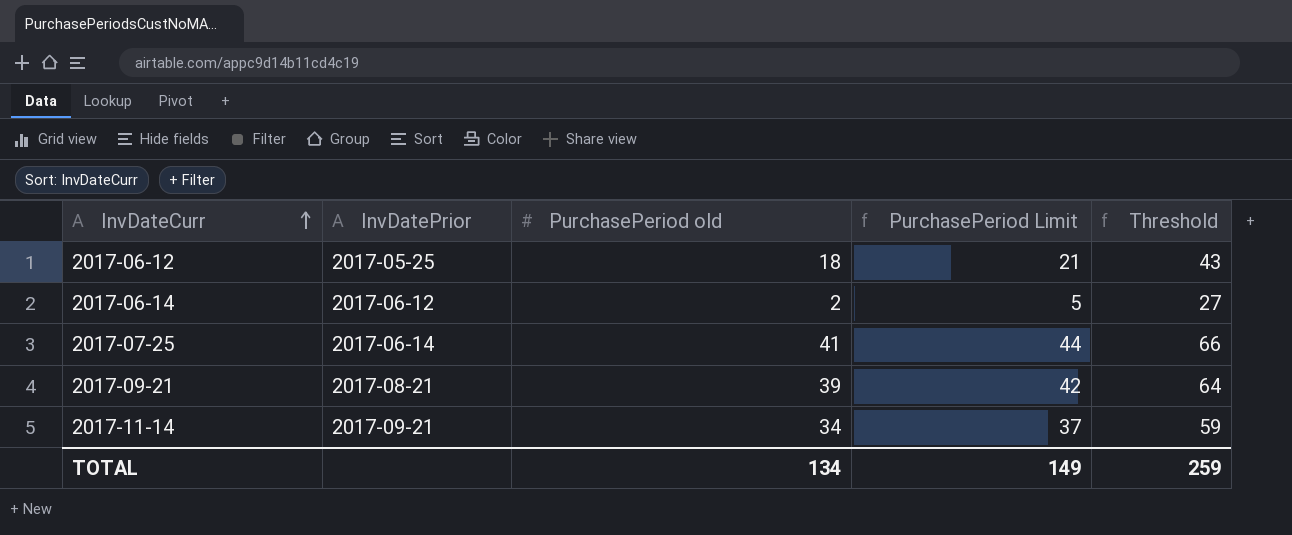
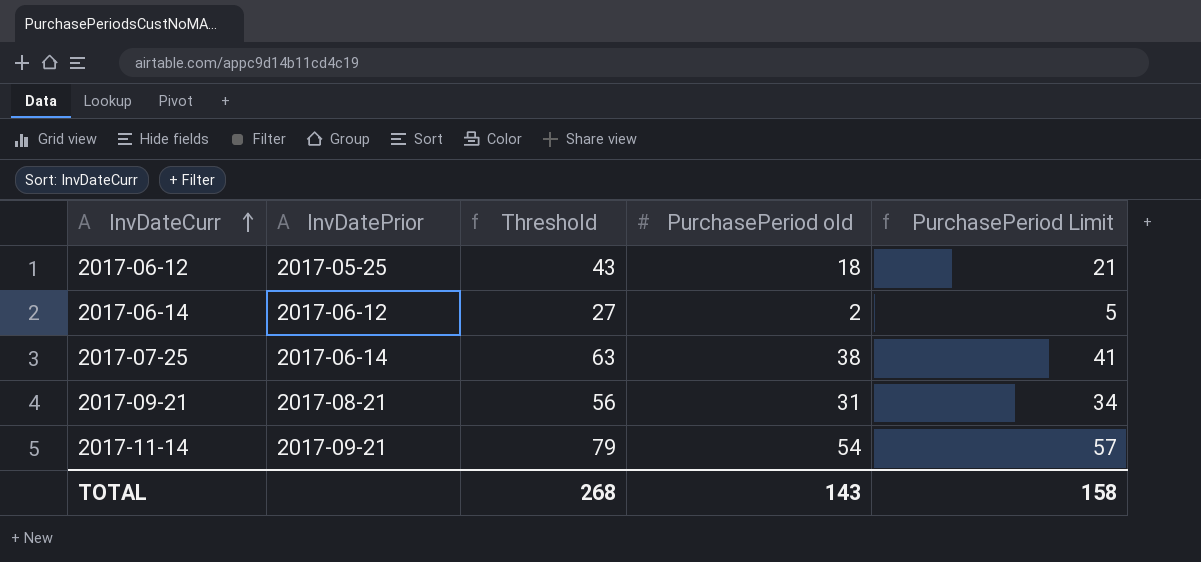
column Threshold | position: 5 -> 3
2017-07-25 | Threshold: 66 -> 63
2017-07-25 | PurchasePeriod old: 41 -> 38
2017-07-25 | PurchasePeriod Limit: 44 -> 41
2017-09-21 | Threshold: 64 -> 56
2017-09-21 | PurchasePeriod old: 39 -> 31
2017-09-21 | PurchasePeriod Limit: 42 -> 34
2017-11-14 | Threshold: 59 -> 79
2017-11-14 | PurchasePeriod old: 34 -> 54
2017-11-14 | PurchasePeriod Limit: 37 -> 57
TOTAL | Threshold: 259 -> 268
TOTAL | PurchasePeriod old: 134 -> 143
TOTAL | PurchasePeriod Limit: 149 -> 158

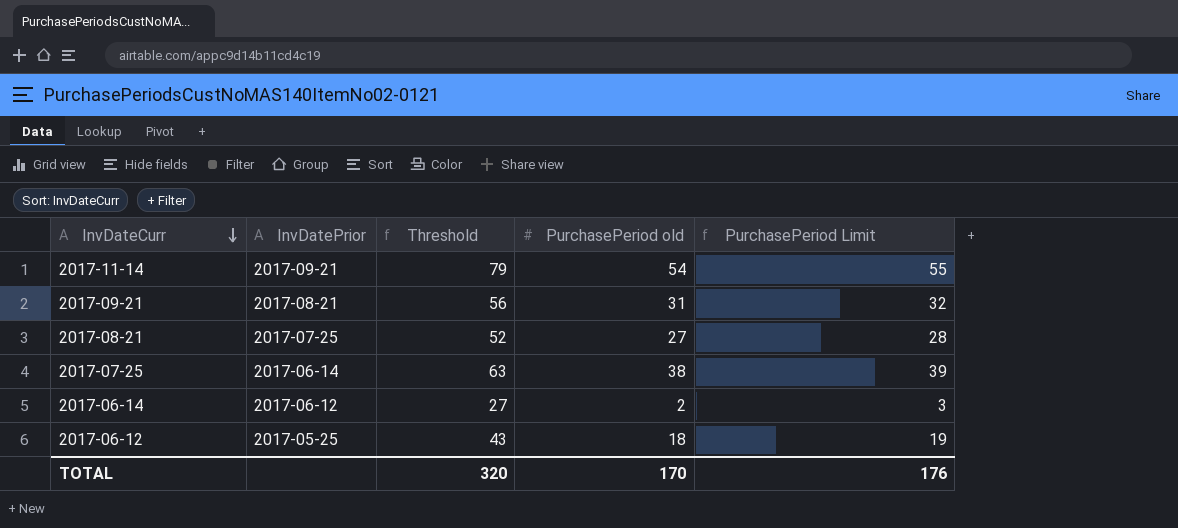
row order: InvDateCurr ascending -> InvDateCurr descending
column PurchasePeriod Limit | formula: [PurchasePeriod old] + 3 -> [PurchasePeriod old] + 1
row 2017-08-21: none -> 2017-07-25 | 52 | 27 | 28
TOTAL | Threshold: 268 -> 320
TOTAL | PurchasePeriod old: 143 -> 170
TOTAL | PurchasePeriod Limit: 158 -> 176

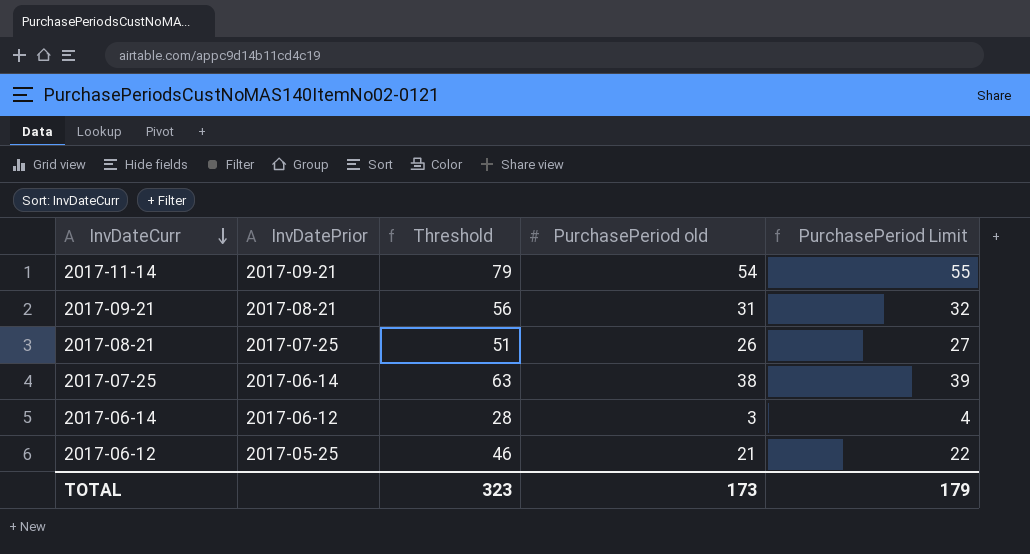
2017-08-21 | Threshold: 52 -> 51
2017-08-21 | PurchasePeriod old: 27 -> 26
2017-08-21 | PurchasePeriod Limit: 28 -> 27
2017-06-14 | Threshold: 27 -> 28
2017-06-14 | PurchasePeriod old: 2 -> 3
2017-06-14 | PurchasePeriod Limit: 3 -> 4
2017-06-12 | Threshold: 43 -> 46
2017-06-12 | PurchasePeriod old: 18 -> 21
2017-06-12 | PurchasePeriod Limit: 19 -> 22
TOTAL | Threshold: 320 -> 323
TOTAL | PurchasePeriod old: 170 -> 173
TOTAL | PurchasePeriod Limit: 176 -> 179

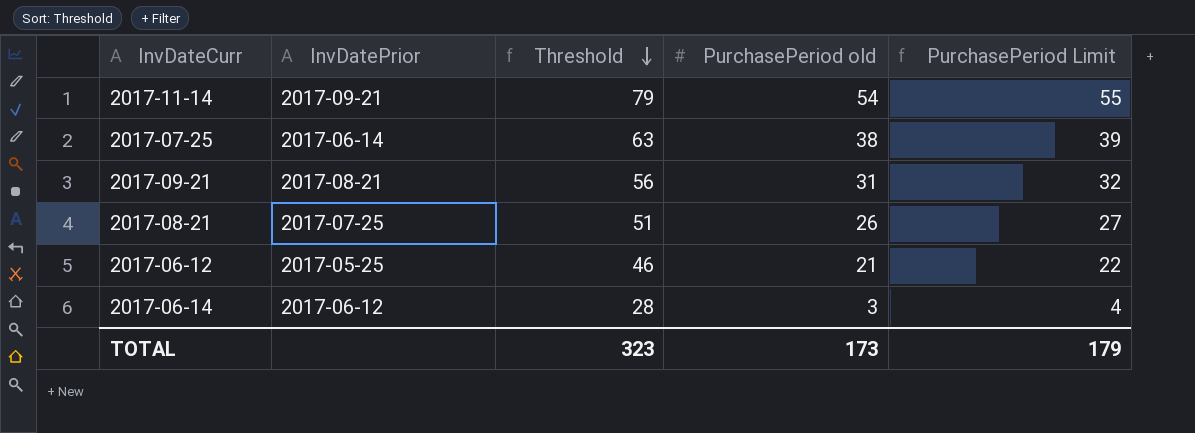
row order: InvDateCurr descending -> Threshold descending

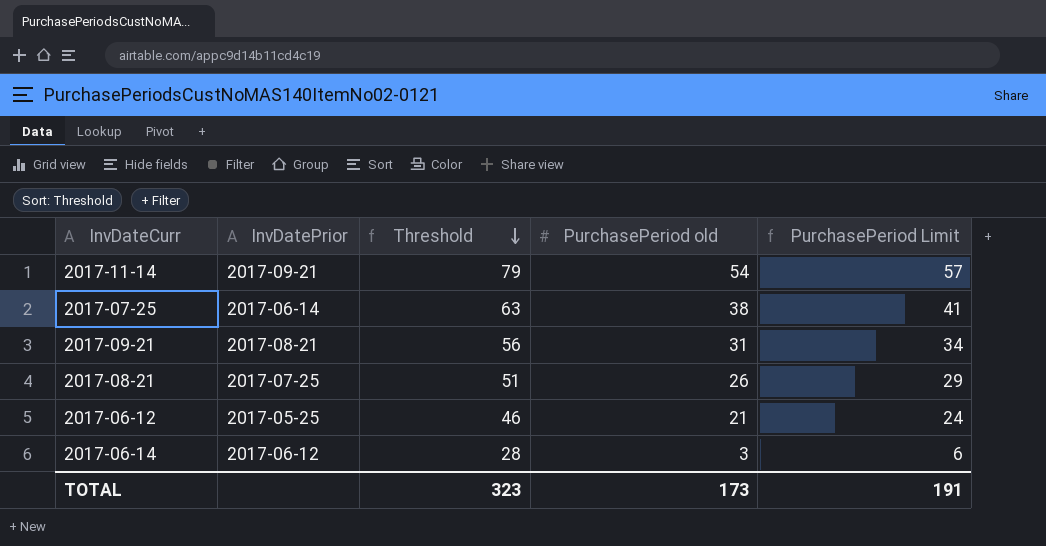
column PurchasePeriod Limit | formula: [PurchasePeriod old] + 1 -> [PurchasePeriod old] + 3
TOTAL | PurchasePeriod Limit: 179 -> 191

